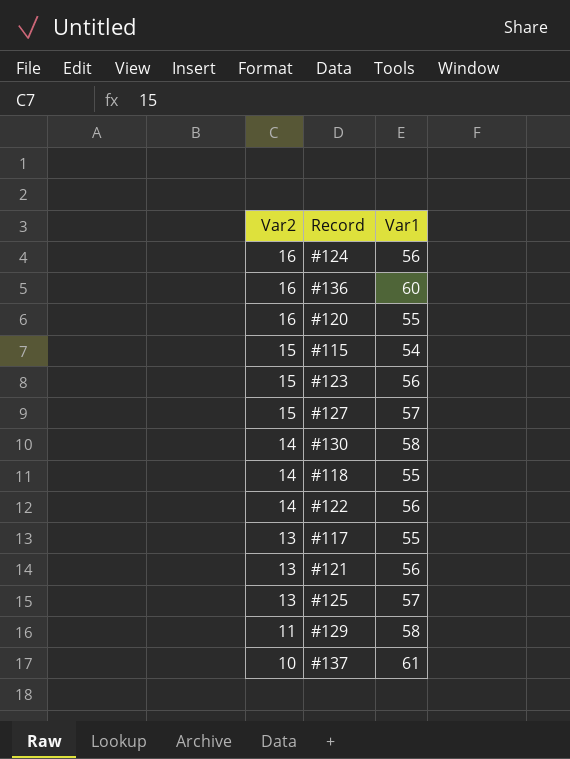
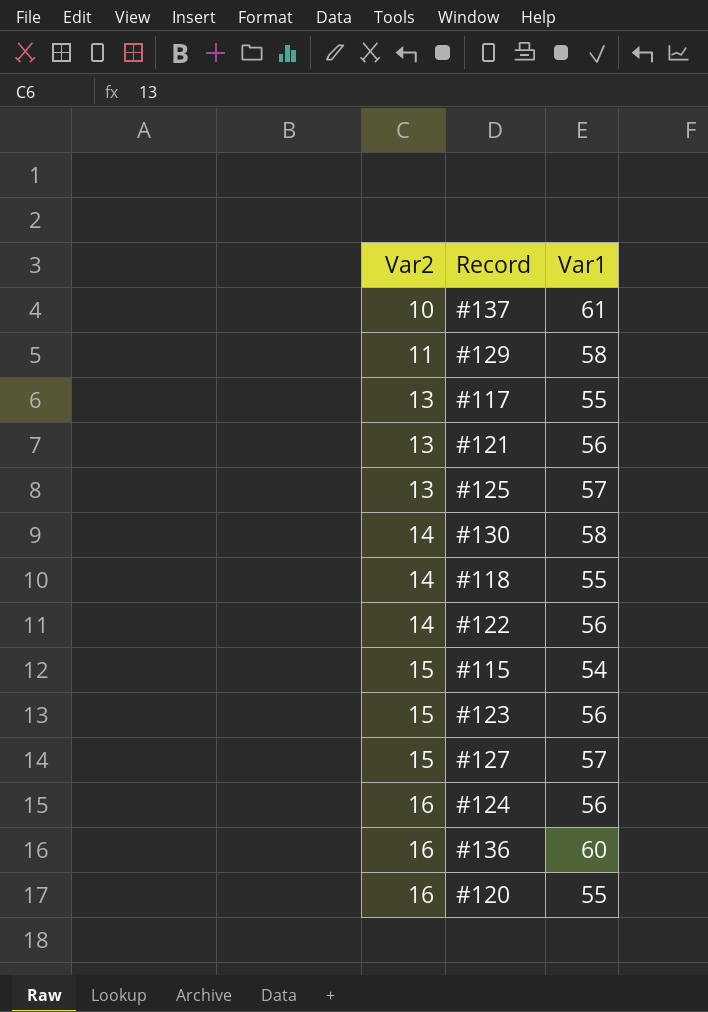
row order: Var2 descending -> Var2 ascending

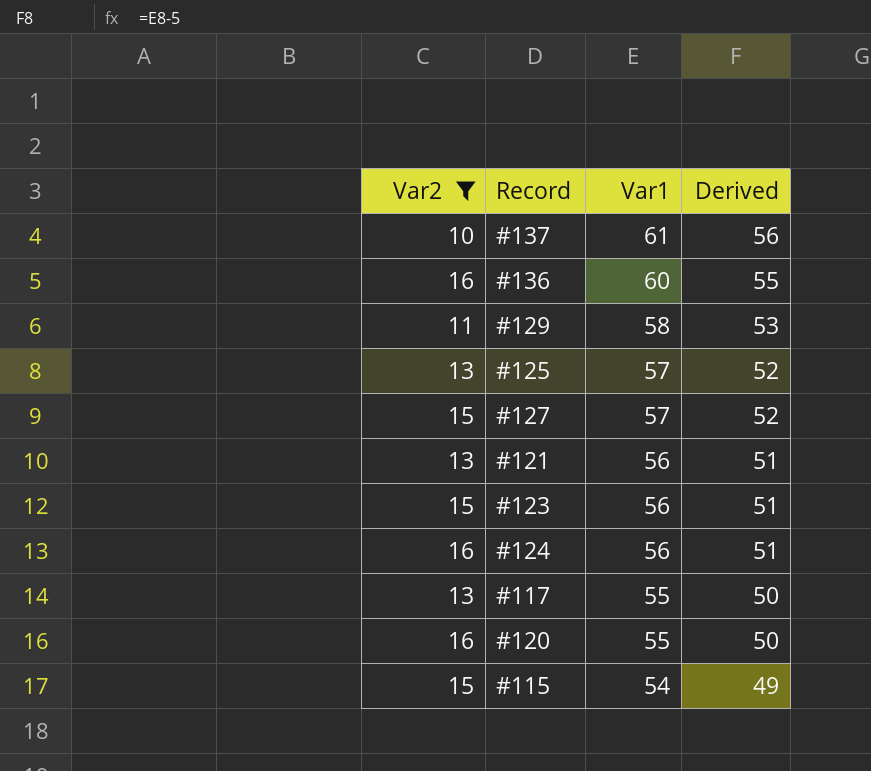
filter: none -> Var2 != 14
row order: Var2 ascending -> Var1 descending
column Derived | formula: none -> [Var1] - 5

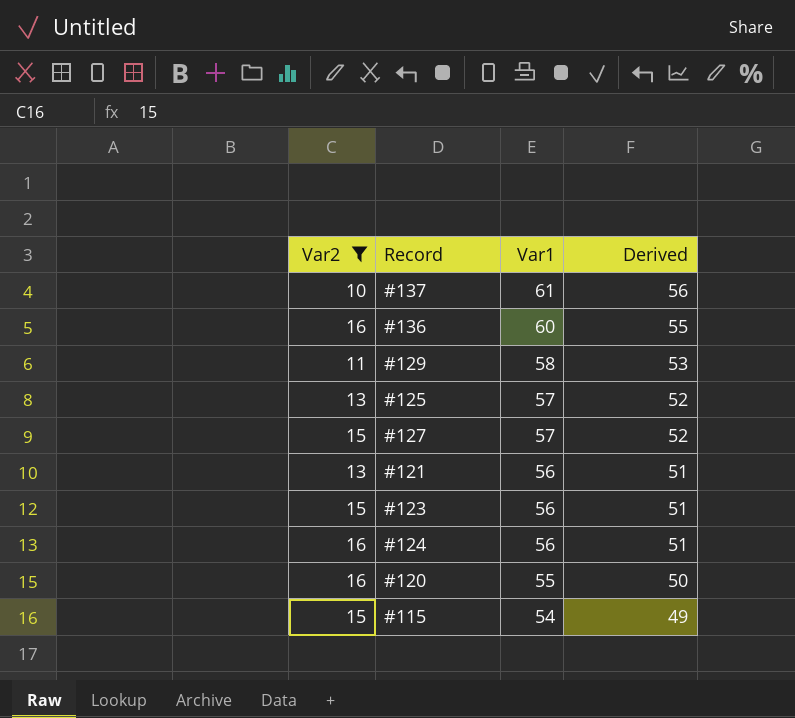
row #117: 13 | 55 | 50 -> none

